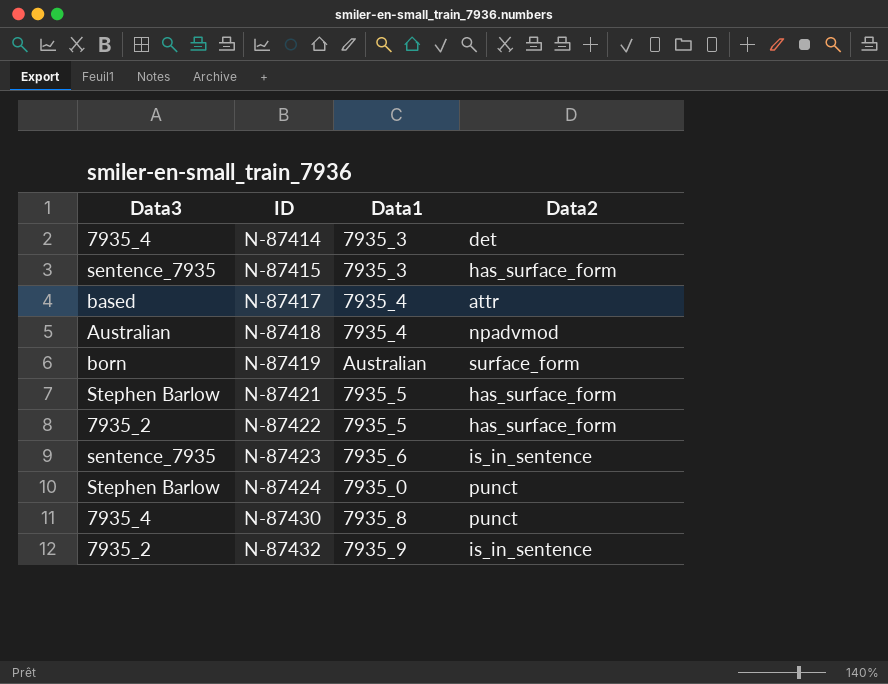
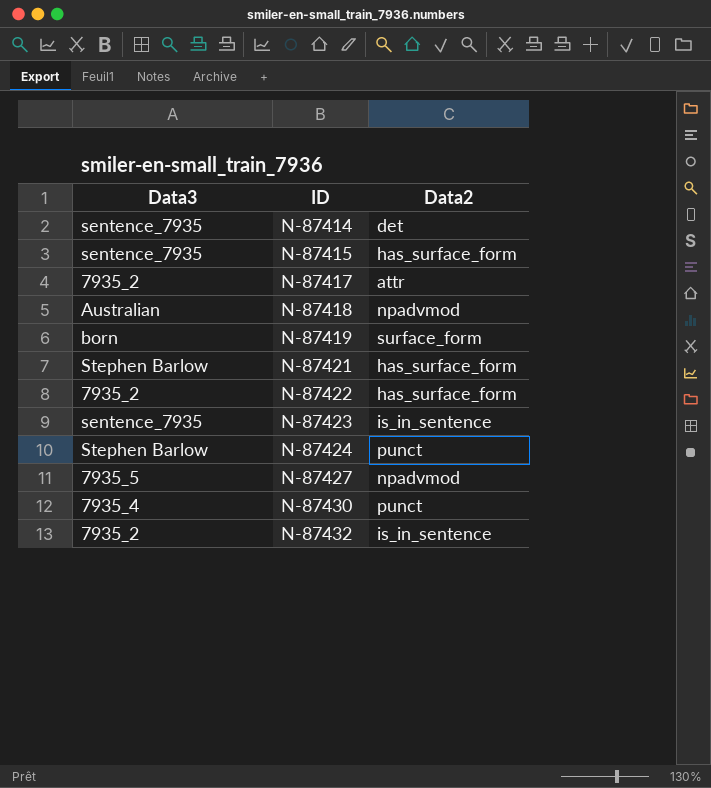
column Data1 | position: 3 -> none
N-87414 | Data3: 7935_4 -> sentence_7935
N-87417 | Data3: based -> 7935_2
row N-87427: none -> 7935_5 | npadvmod

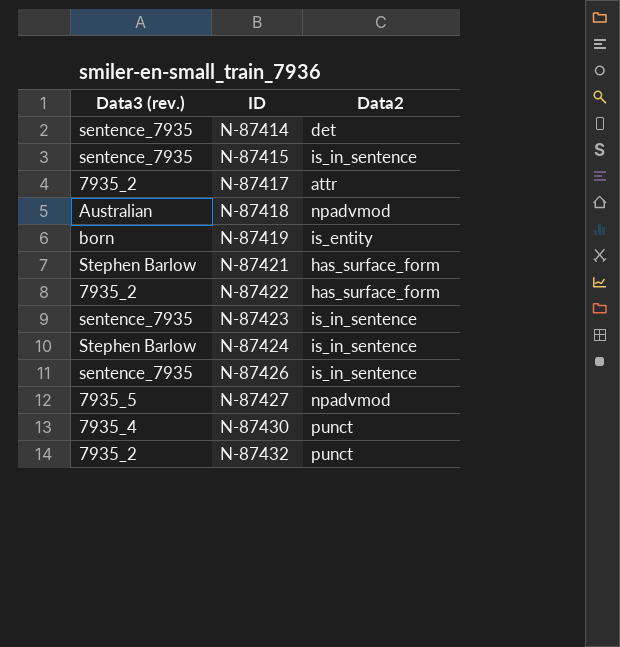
column name: Data3 -> Data3 (rev.)
N-87415 | Data2: has_surface_form -> is_in_sentence
N-87419 | Data2: surface_form -> is_entity
N-87424 | Data2: punct -> is_in_sentence
row N-87426: none -> sentence_7935 | is_in_sentence
N-87432 | Data2: is_in_sentence -> punct

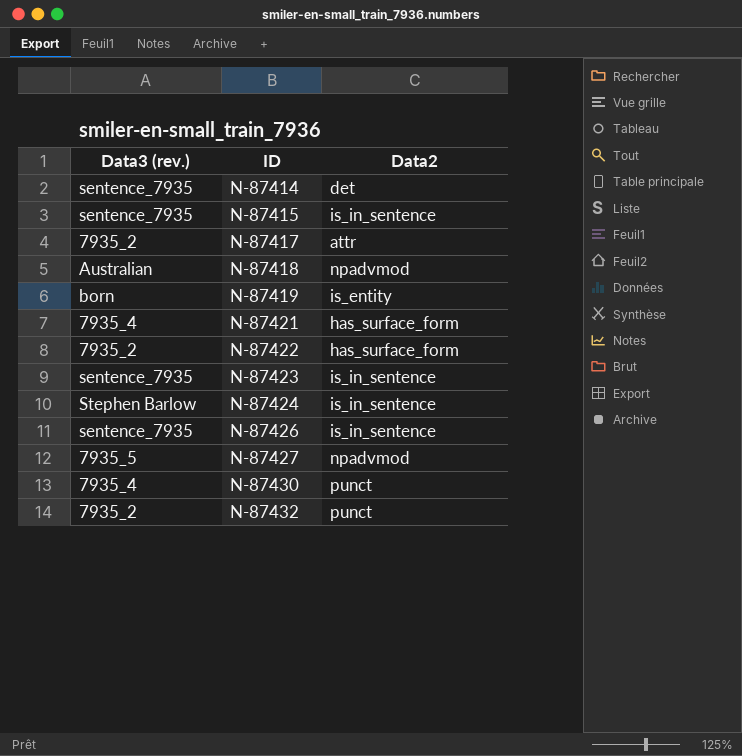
N-87421 | Data3 (rev.): Stephen Barlow -> 7935_4

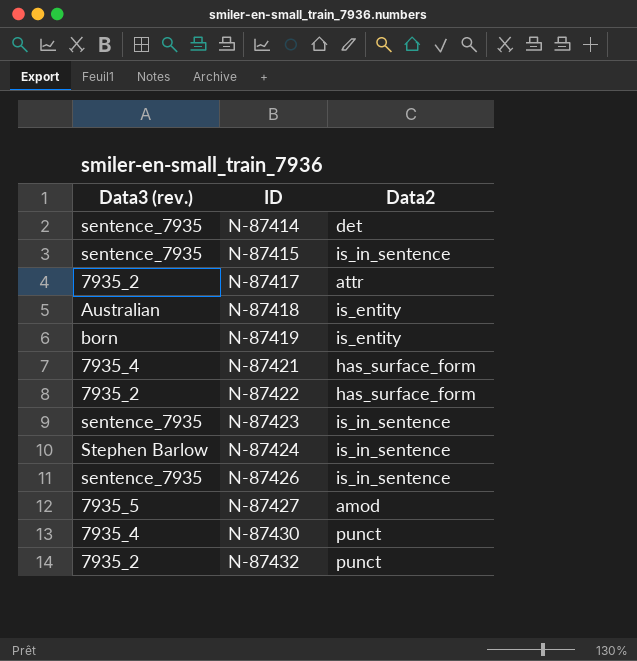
N-87418 | Data2: npadvmod -> is_entity
N-87427 | Data2: npadvmod -> amod

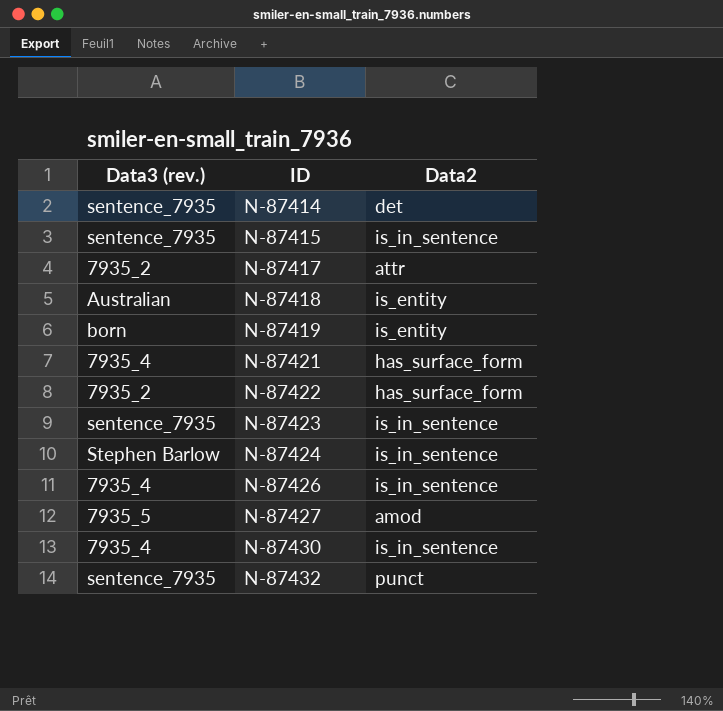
N-87426 | Data3 (rev.): sentence_7935 -> 7935_4
N-87430 | Data2: punct -> is_in_sentence
N-87432 | Data3 (rev.): 7935_2 -> sentence_7935

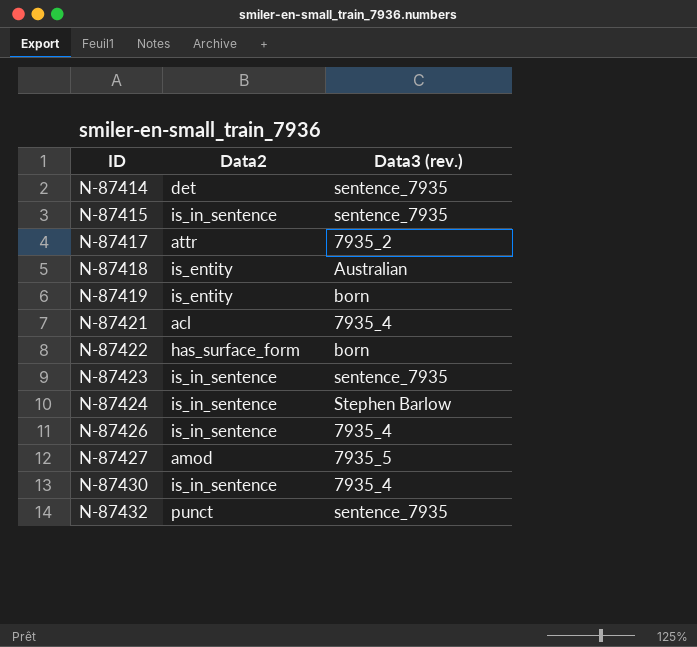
column Data3 (rev.) | position: 1 -> 3
N-87421 | Data2: has_surface_form -> acl
N-87422 | Data3 (rev.): 7935_2 -> born

